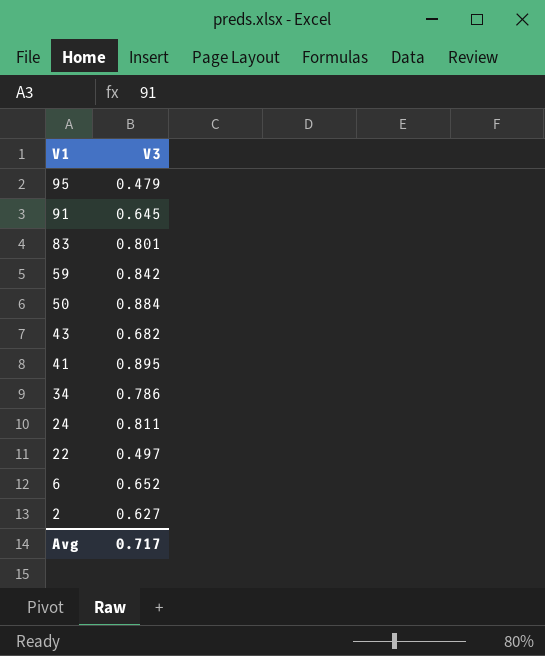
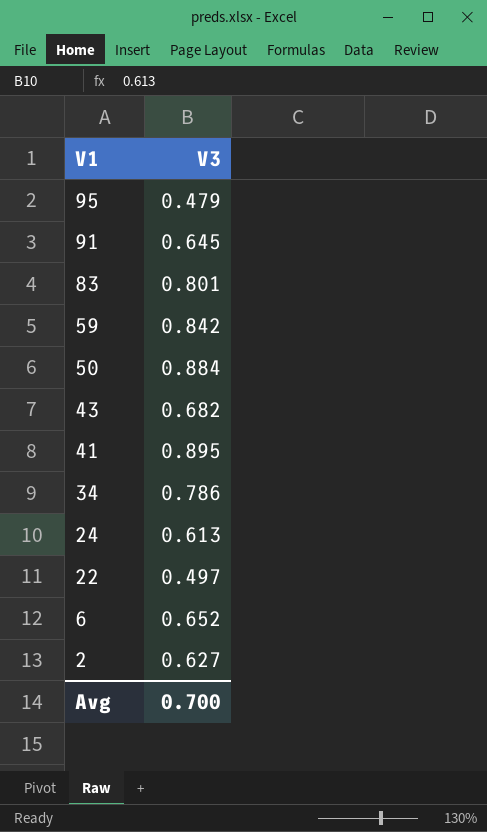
24 | V3: 0.811 -> 0.613
Avg | V3: 0.717 -> 0.700

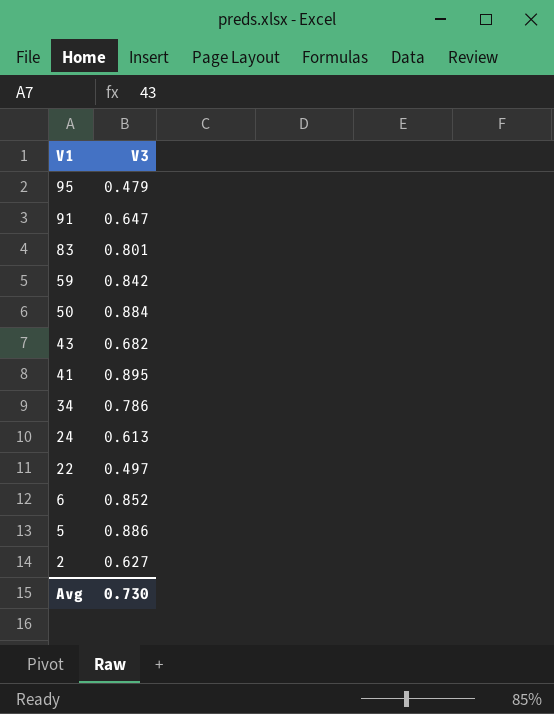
91 | V3: 0.645 -> 0.647
6 | V3: 0.652 -> 0.852
row 5: none -> 0.886
Avg | V3: 0.700 -> 0.730

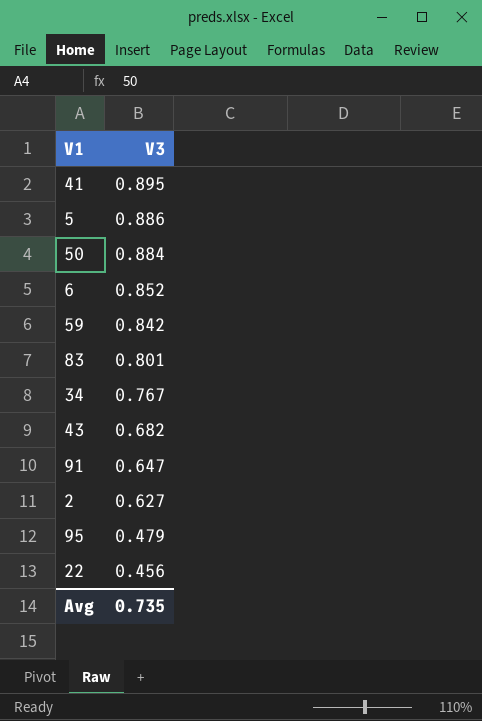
row order: V1 descending -> V3 descending
row 24: 0.613 -> none
34 | V3: 0.786 -> 0.767
22 | V3: 0.497 -> 0.456
Avg | V3: 0.730 -> 0.735

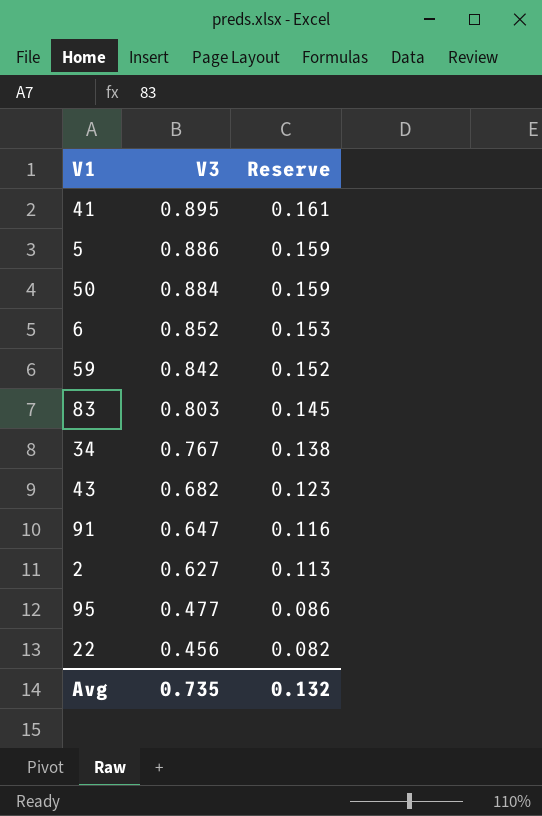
column Reserve | formula: none -> [V3] * 0.18
83 | V3: 0.801 -> 0.803
95 | V3: 0.479 -> 0.477

